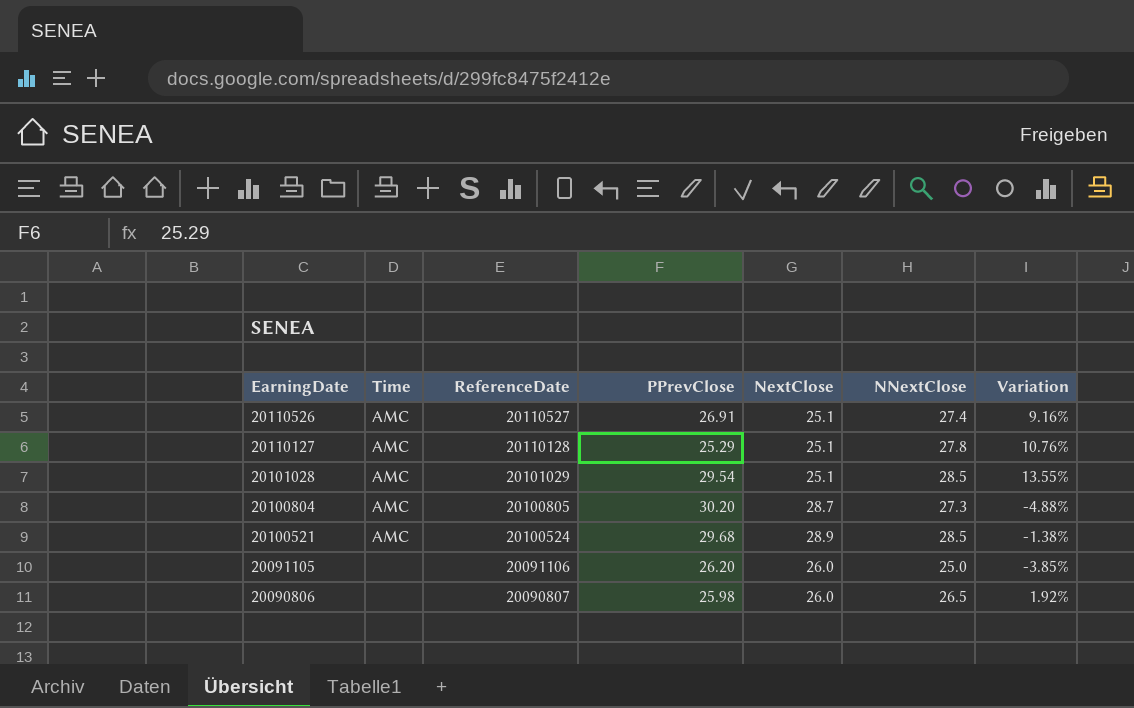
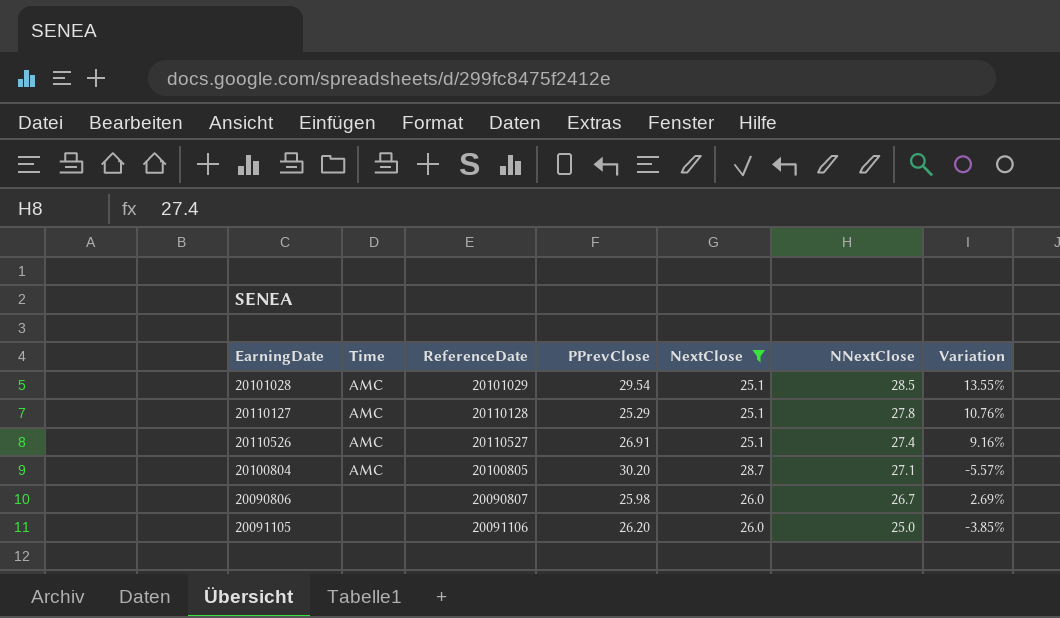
filter: none -> NextClose != 28.9
row order: EarningDate descending -> NNextClose descending
20100804 | NNextClose: 27.3 -> 27.1
20100804 | Variation: -4.88% -> -5.57%
20090806 | NNextClose: 26.5 -> 26.7
20090806 | Variation: 1.92% -> 2.69%

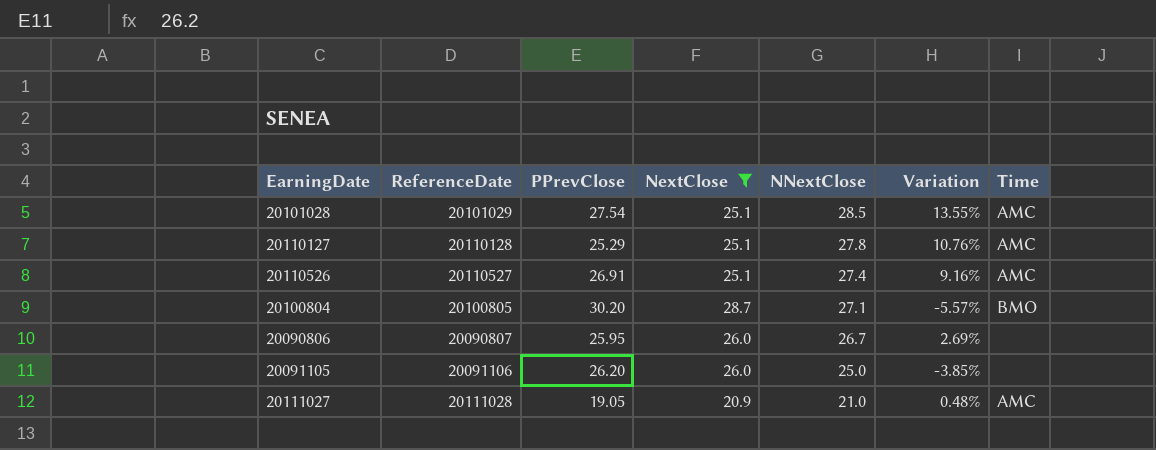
column Time | position: 2 -> 7
20101028 | PPrevClose: 29.54 -> 27.54
20100804 | Time: AMC -> BMO
20090806 | PPrevClose: 25.98 -> 25.95
row 20111027: none -> 20111028 | 19.05 | 20.9 | 21.0 | 0.48% | AMC

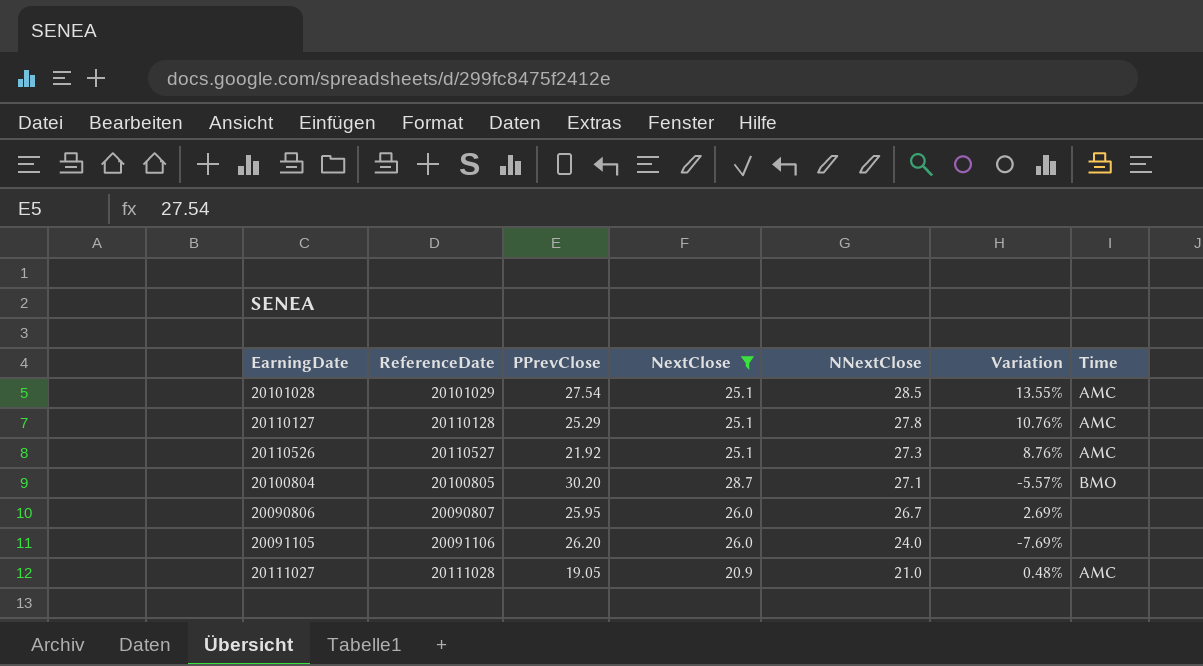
20110526 | PPrevClose: 26.91 -> 21.92
20110526 | NNextClose: 27.4 -> 27.3
20110526 | Variation: 9.16% -> 8.76%
20091105 | NNextClose: 25.0 -> 24.0
20091105 | Variation: -3.85% -> -7.69%

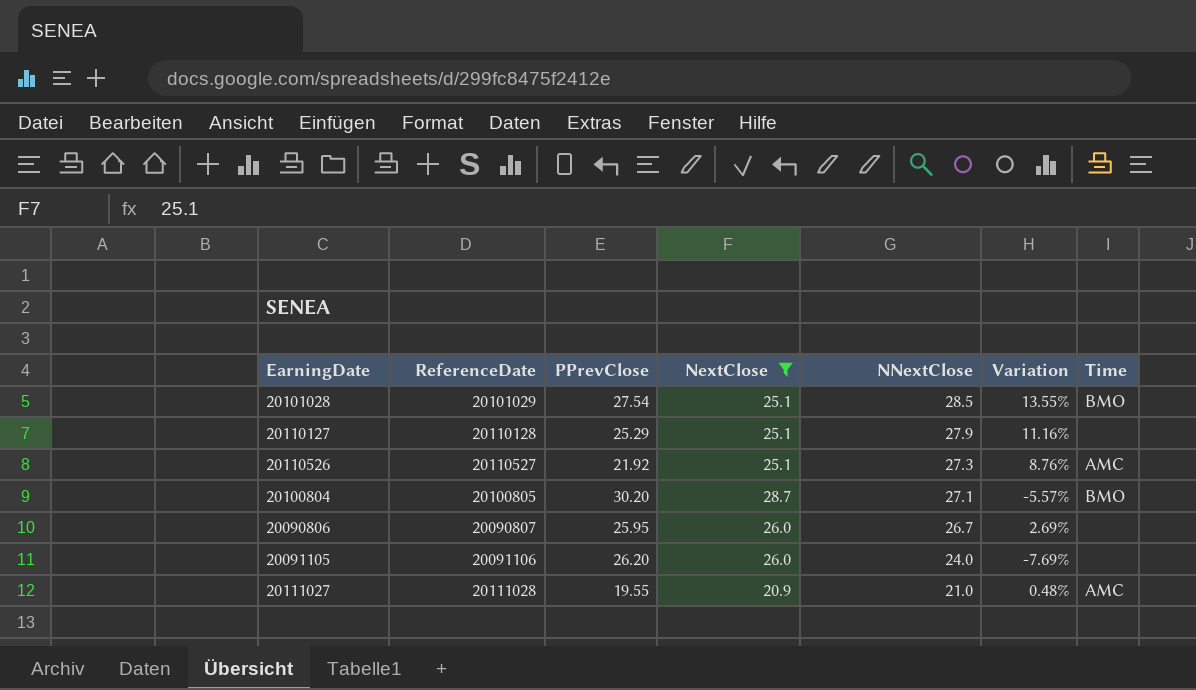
20101028 | Time: AMC -> BMO
20110127 | NNextClose: 27.8 -> 27.9
20110127 | Variation: 10.76% -> 11.16%
20110127 | Time: AMC -> none
20111027 | PPrevClose: 19.05 -> 19.55

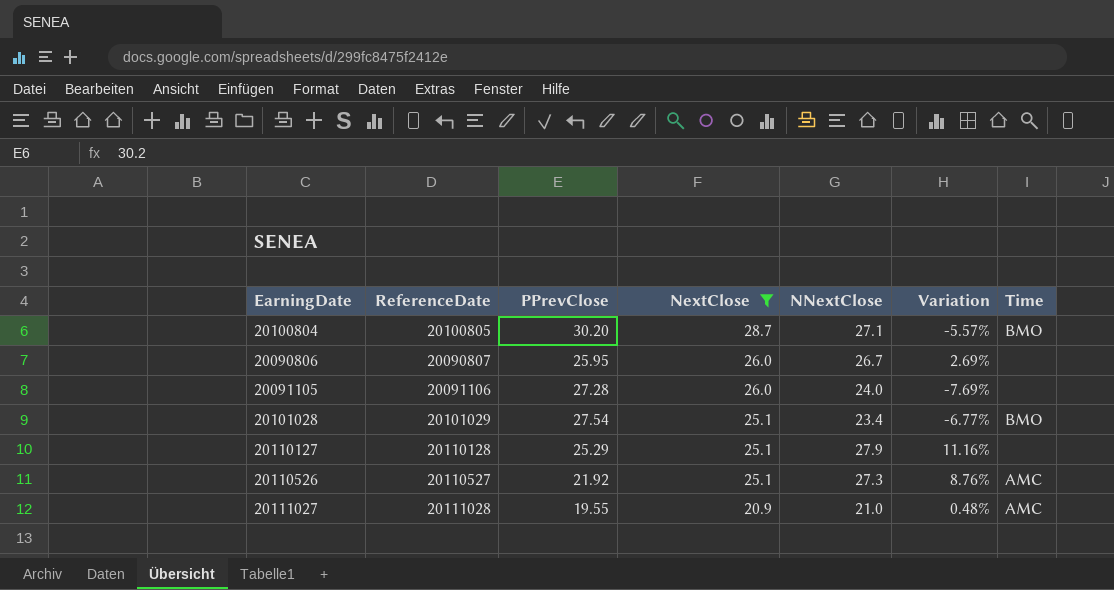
row order: NNextClose descending -> NextClose descending
20091105 | PPrevClose: 26.20 -> 27.28
20101028 | NNextClose: 28.5 -> 23.4
20101028 | Variation: 13.55% -> -6.77%

